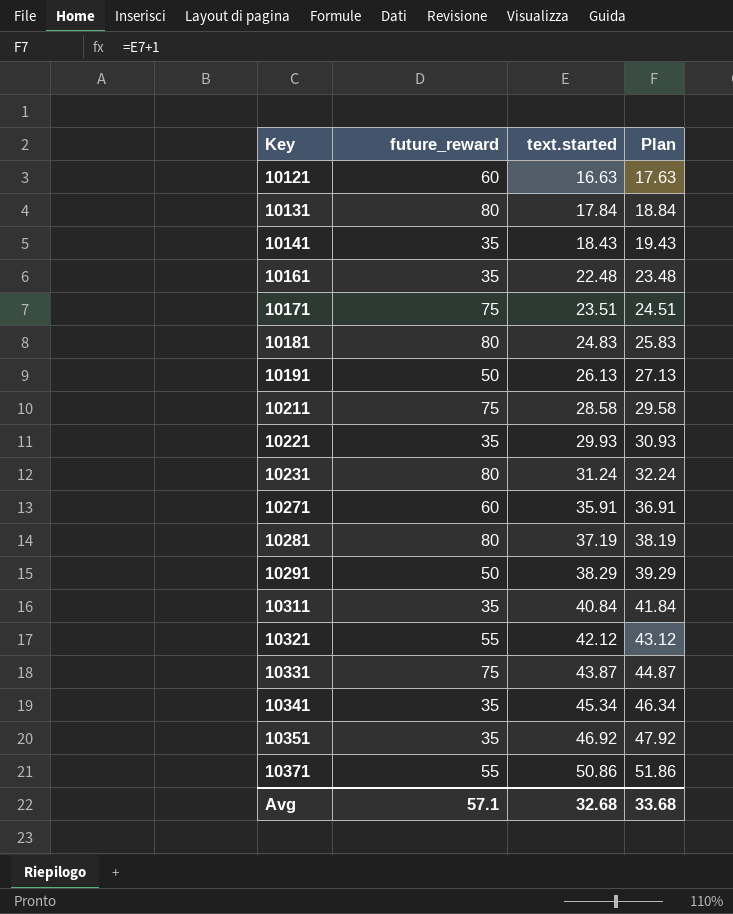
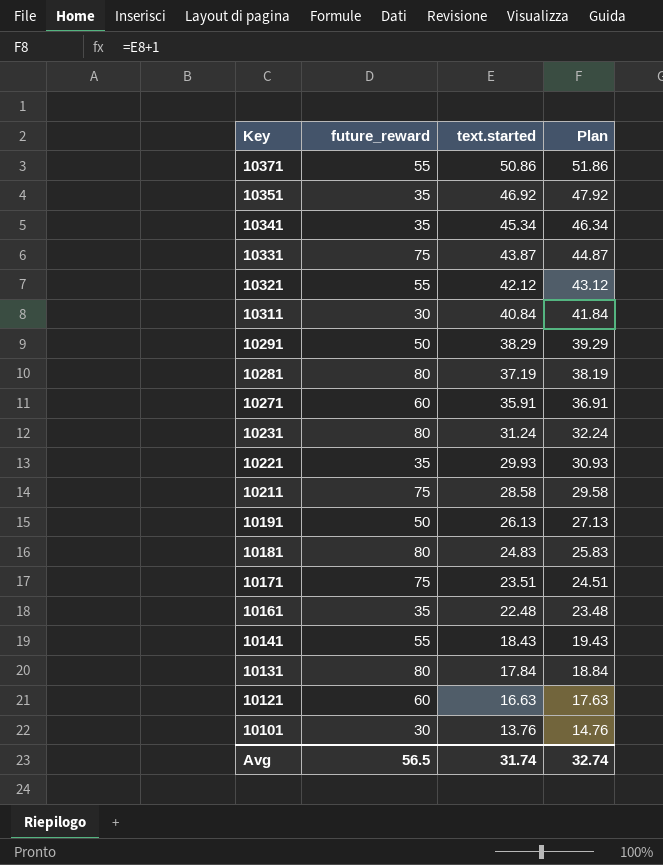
row order: Key ascending -> Key descending
10311 | future_reward: 35 -> 30
10141 | future_reward: 35 -> 55
row 10101: none -> 30 | 13.76 | 14.76
Avg | future_reward: 57.1 -> 56.5
Avg | text.started: 32.68 -> 31.74
Avg | Plan: 33.68 -> 32.74

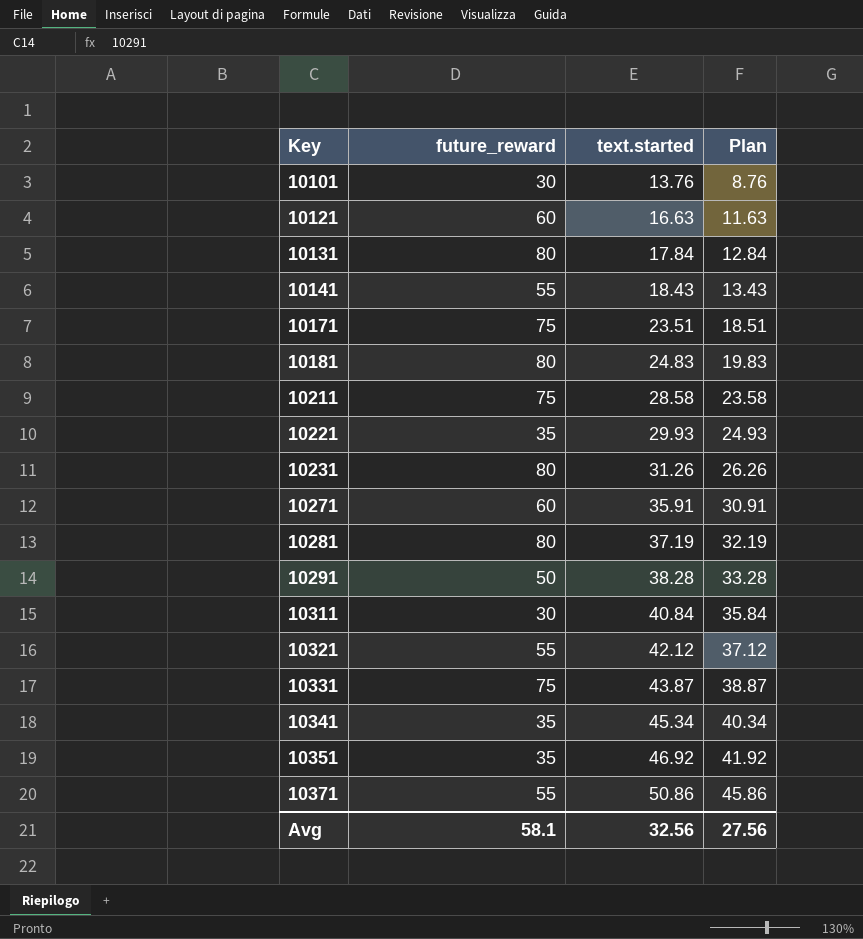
row order: Key descending -> Key ascending
column Plan | formula: [text.started] + 1 -> [text.started] - 5
row 10191: 50 | 26.13 | 27.13 -> none
row 10161: 35 | 22.48 | 23.48 -> none
10231 | text.started: 31.24 -> 31.26
10291 | text.started: 38.29 -> 38.28
Avg | future_reward: 56.5 -> 58.1
Avg | text.started: 31.74 -> 32.56
Avg | Plan: 32.74 -> 27.56

